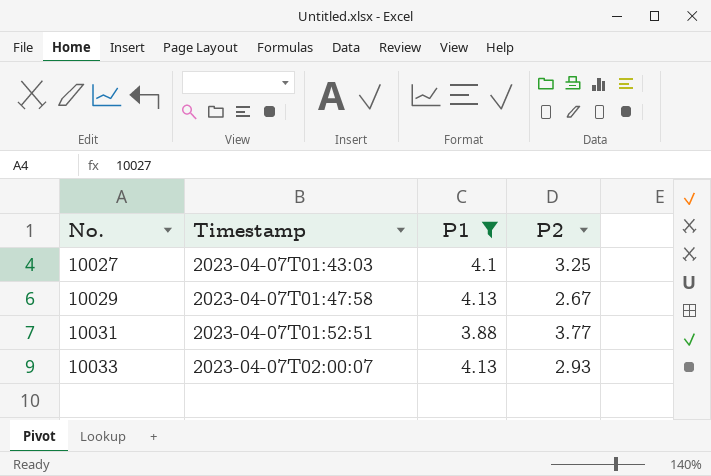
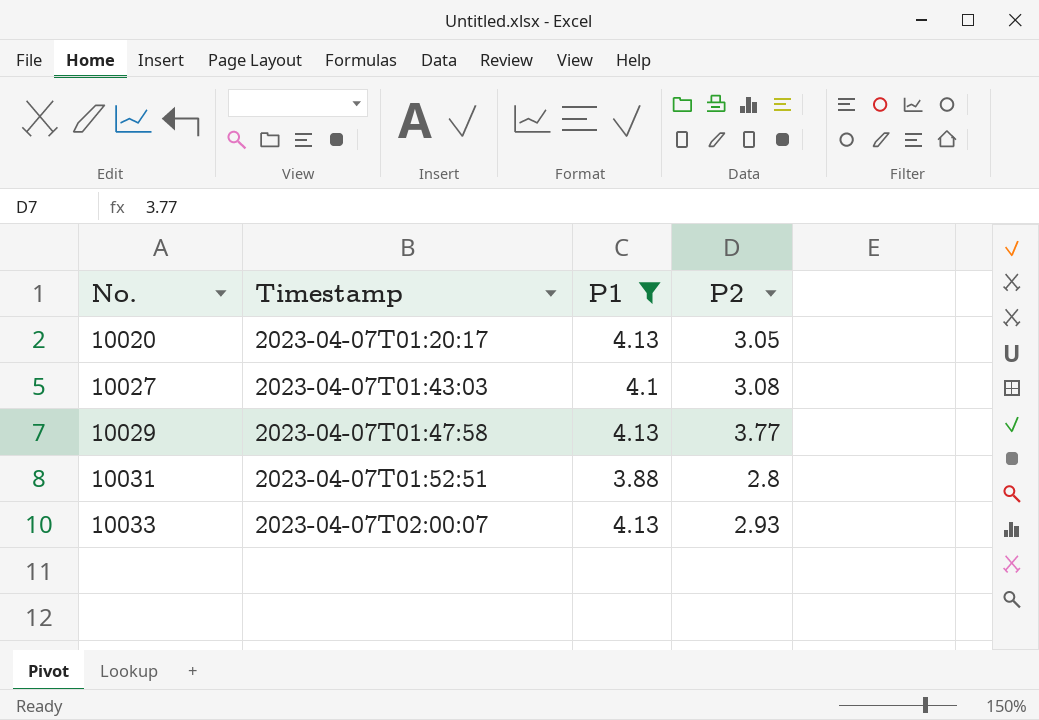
row 10020: none -> 2023-04-07T01:20:17 | 4.13 | 3.05
10027 | P2: 3.25 -> 3.08
10029 | P2: 2.67 -> 3.77
10031 | P2: 3.77 -> 2.8

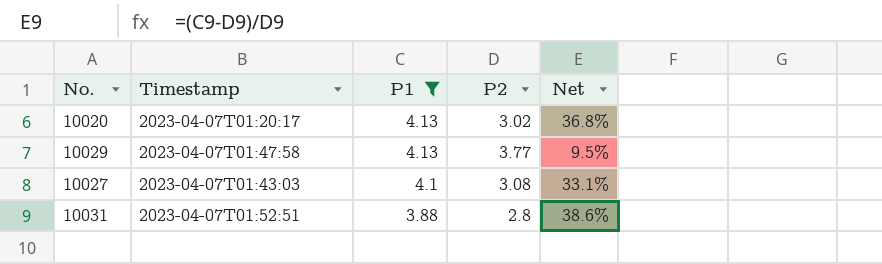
row order: No. ascending -> P1 descending
column Net | formula: none -> ([P1] - [P2]) / [P2]
row 10033: 2023-04-07T02:00:07 | 4.13 | 2.93 -> none
10020 | P2: 3.05 -> 3.02

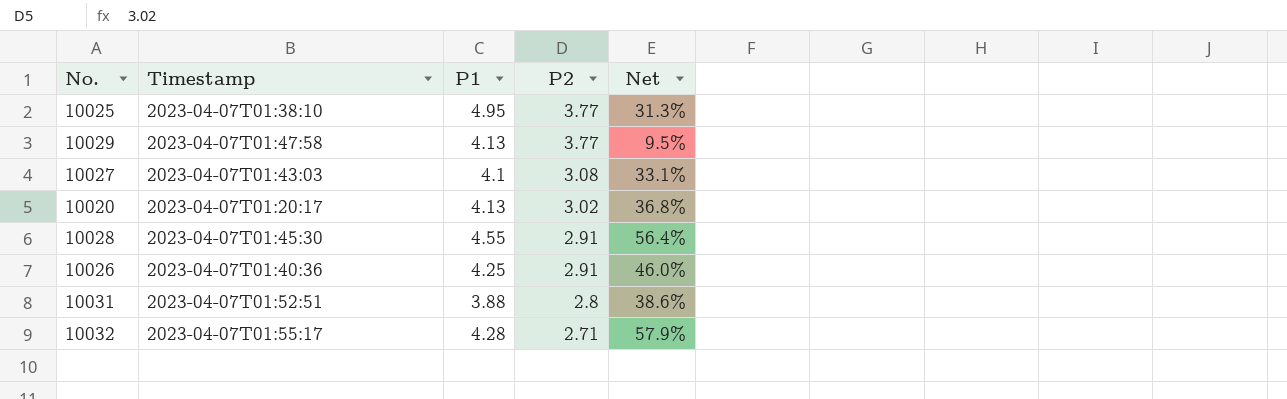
filter: P1 <= 4.13 -> none
row order: P1 descending -> P2 descending

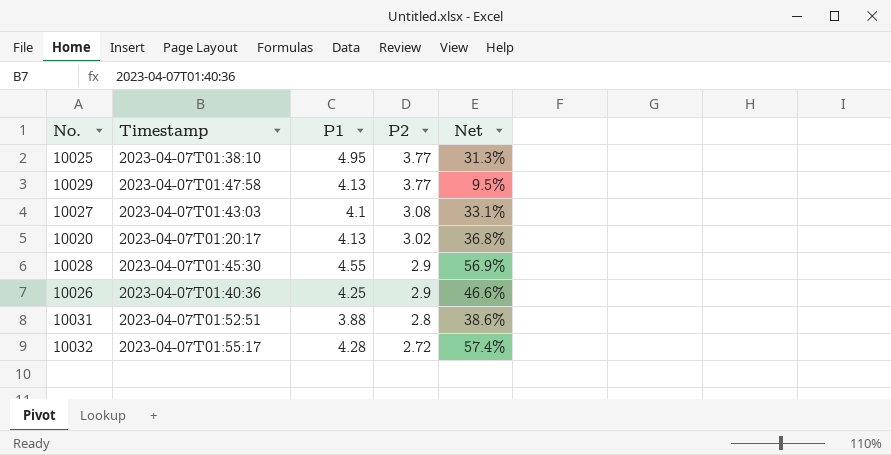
10028 | P2: 2.91 -> 2.9
10028 | Net: 56.4% -> 56.9%
10026 | P2: 2.91 -> 2.9
10026 | Net: 46.0% -> 46.6%
10032 | P2: 2.71 -> 2.72
10032 | Net: 57.9% -> 57.4%

